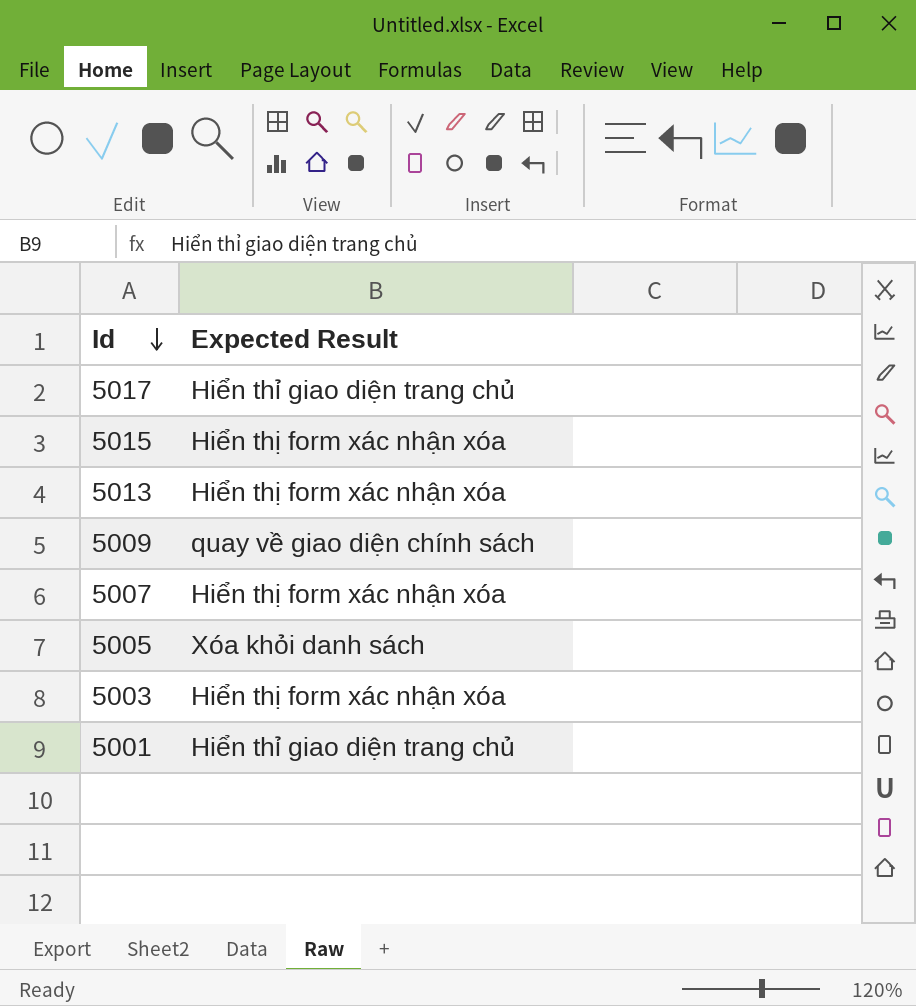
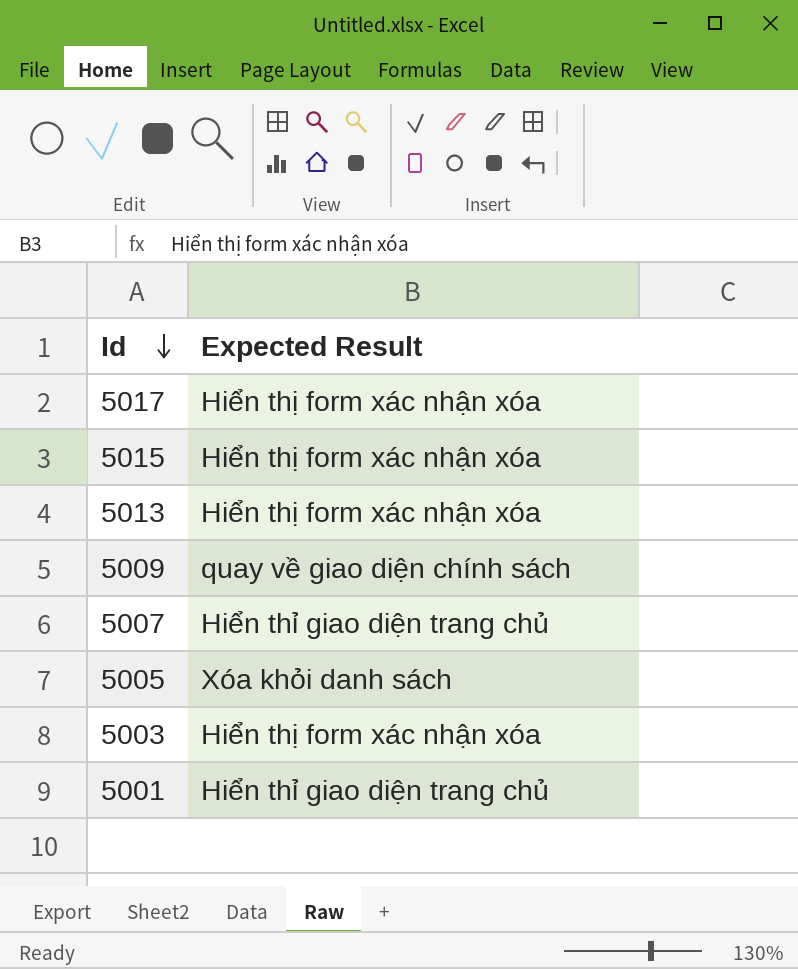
5017 | Expected Result: Hiển thỉ giao diện trang chủ -> Hiển thị form xác nhận xóa
5007 | Expected Result: Hiển thị form xác nhận xóa -> Hiển thỉ giao diện trang chủ

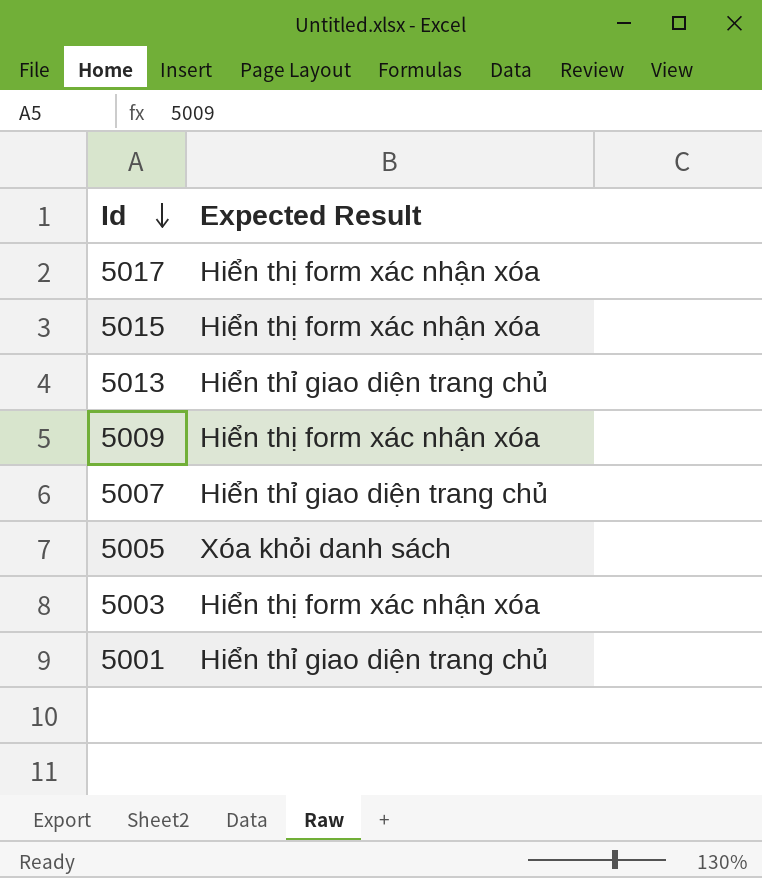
5013 | Expected Result: Hiển thị form xác nhận xóa -> Hiển thỉ giao diện trang chủ
5009 | Expected Result: quay về giao diện chính sách -> Hiển thị form xác nhận xóa

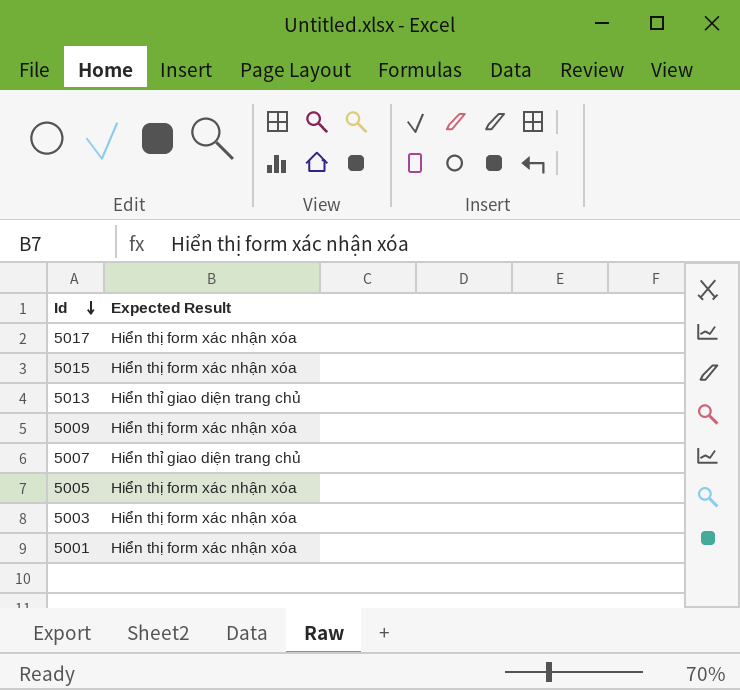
5005 | Expected Result: Xóa khỏi danh sách -> Hiển thị form xác nhận xóa
5001 | Expected Result: Hiển thỉ giao diện trang chủ -> Hiển thị form xác nhận xóa

